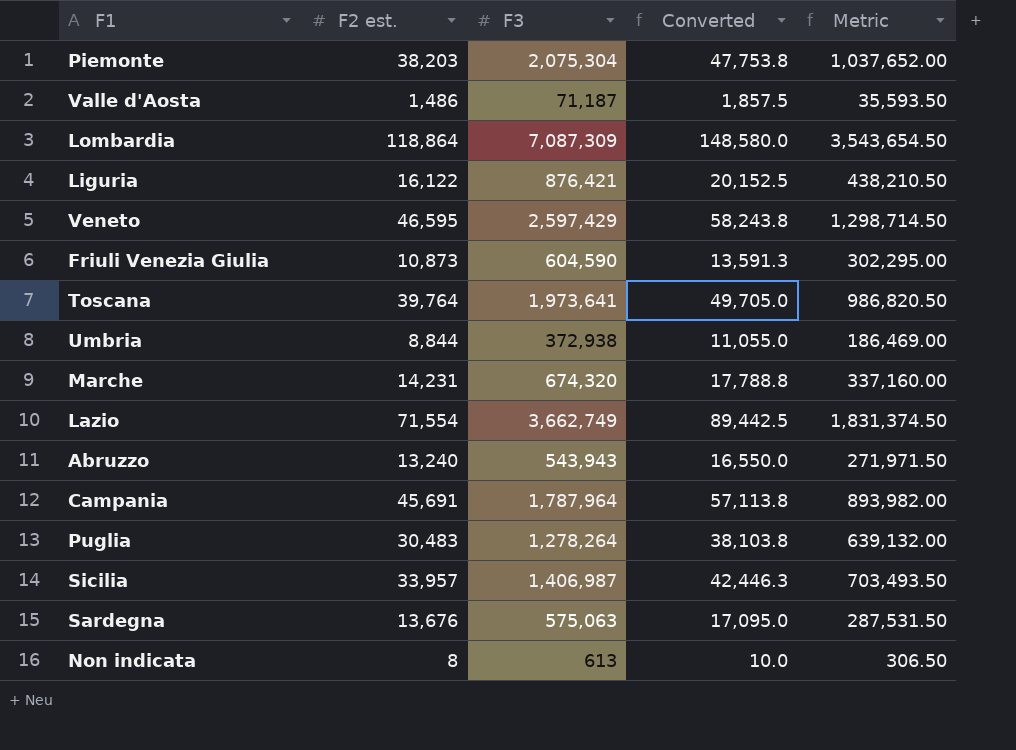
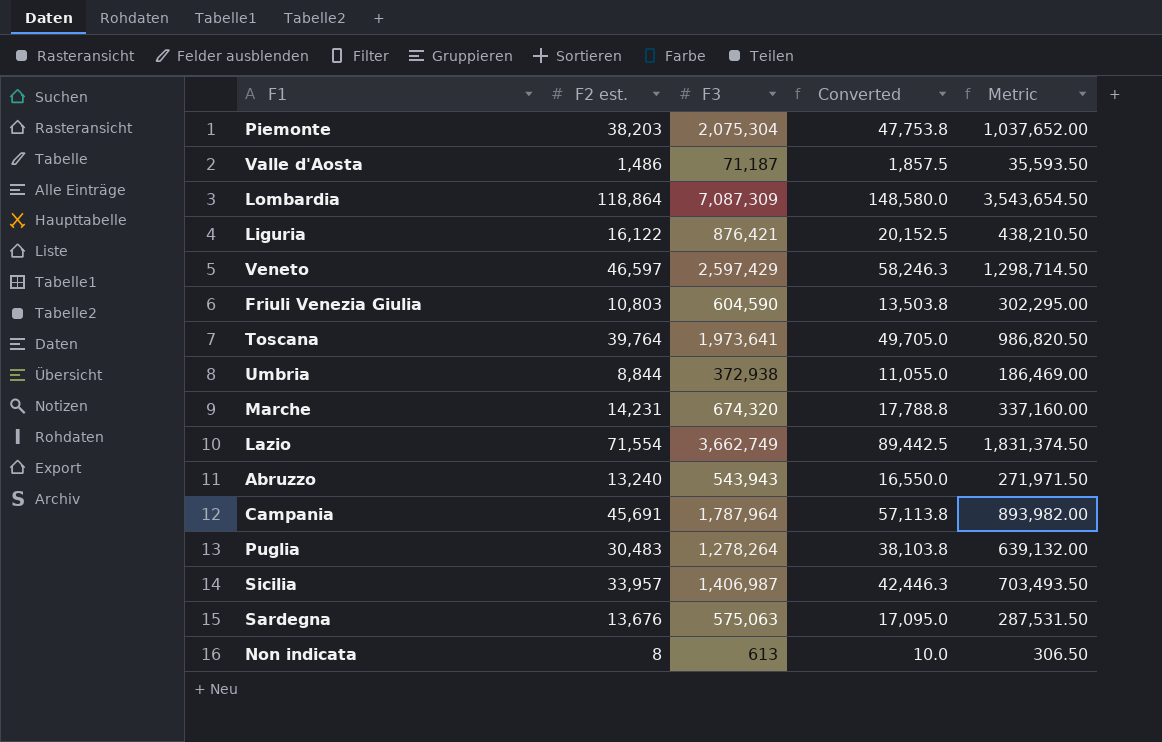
Veneto | F2 est.: 46,595 -> 46,597
Veneto | Converted: 58,243.8 -> 58,246.3
Friuli Venezia Giulia | F2 est.: 10,873 -> 10,803
Friuli Venezia Giulia | Converted: 13,591.3 -> 13,503.8

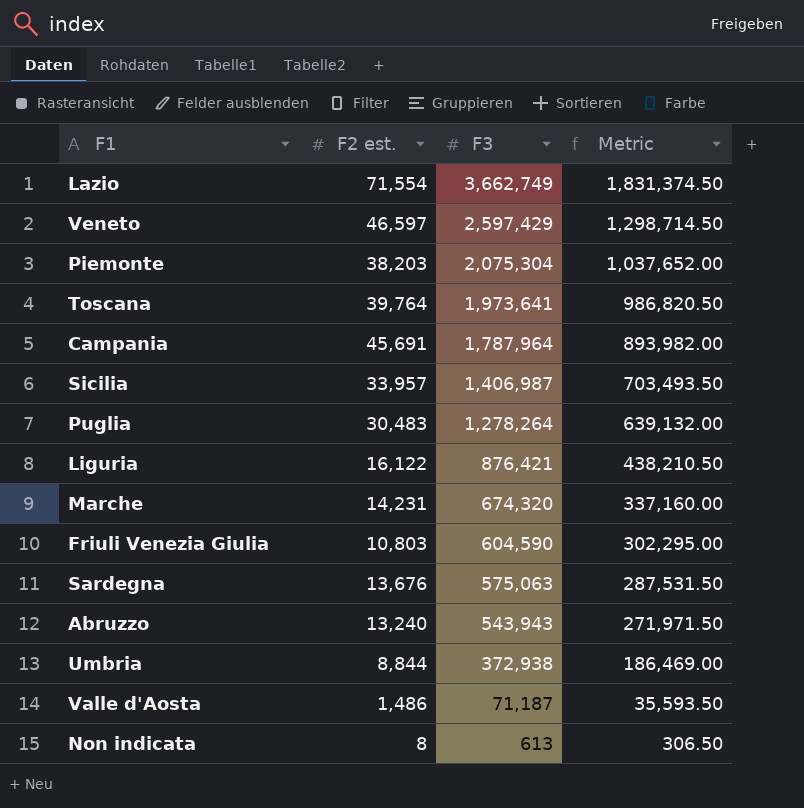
row order: none -> F3 descending
column Converted | formula: [F2 est.] * 1.25 -> none
row Lombardia: 118,864 | 7,087,309 | 148,580.0 | 3,543,654.50 -> none

